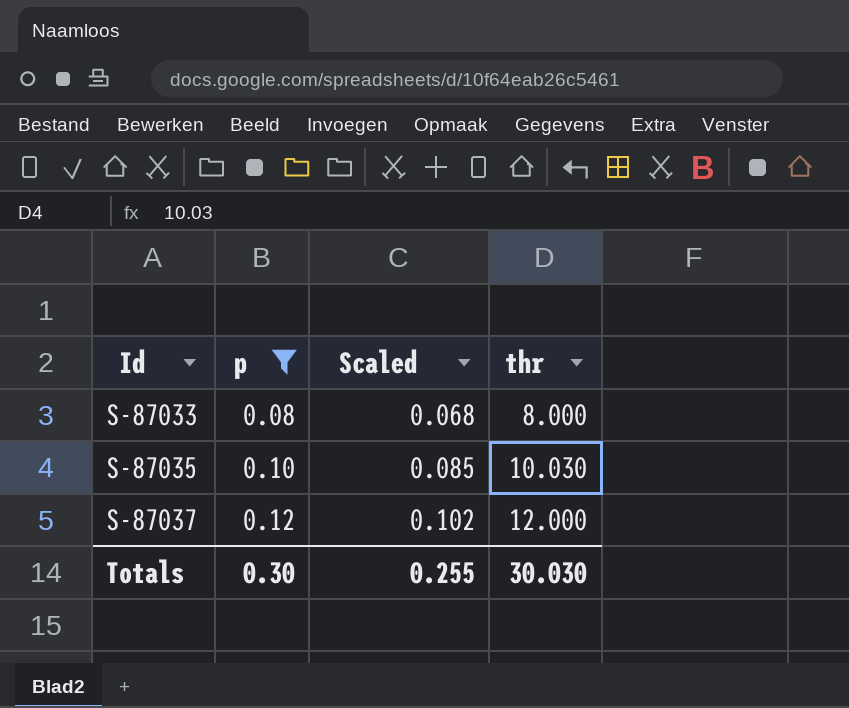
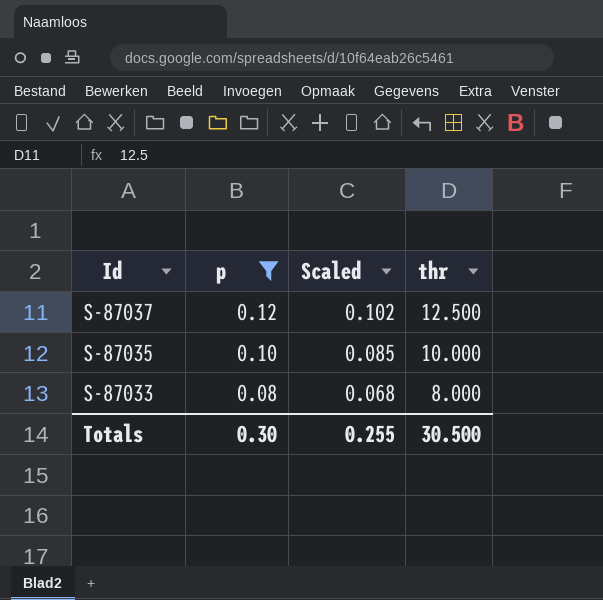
row order: Id ascending -> Id descending
S-87037 | thr: 12.000 -> 12.500
S-87035 | thr: 10.030 -> 10.000
Totals | thr: 30.030 -> 30.500

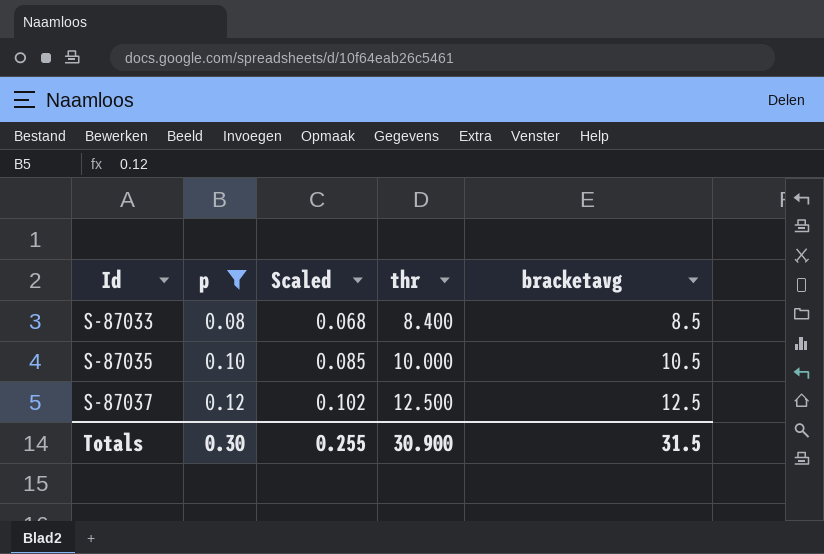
row order: Id descending -> Id ascending
column bracketavg | position: none -> 5
S-87033 | thr: 8.000 -> 8.400
Totals | thr: 30.500 -> 30.900

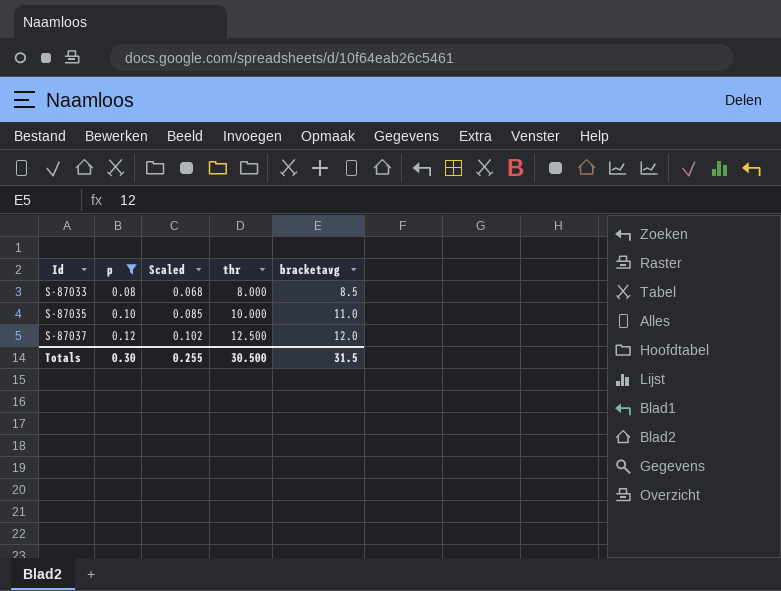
S-87033 | thr: 8.400 -> 8.000
S-87035 | bracketavg: 10.5 -> 11.0
S-87037 | bracketavg: 12.5 -> 12.0
Totals | thr: 30.900 -> 30.500

